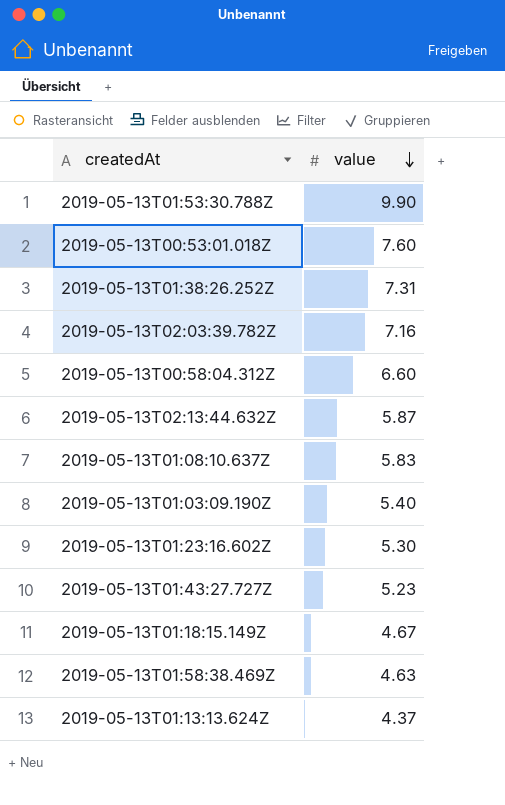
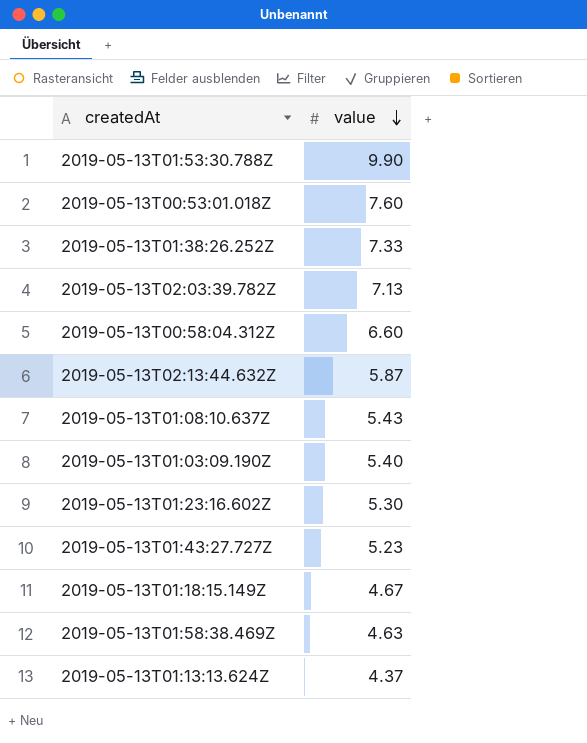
2019-05-13T01:38:26.252Z | value: 7.31 -> 7.33
2019-05-13T02:03:39.782Z | value: 7.16 -> 7.13
2019-05-13T01:08:10.637Z | value: 5.83 -> 5.43

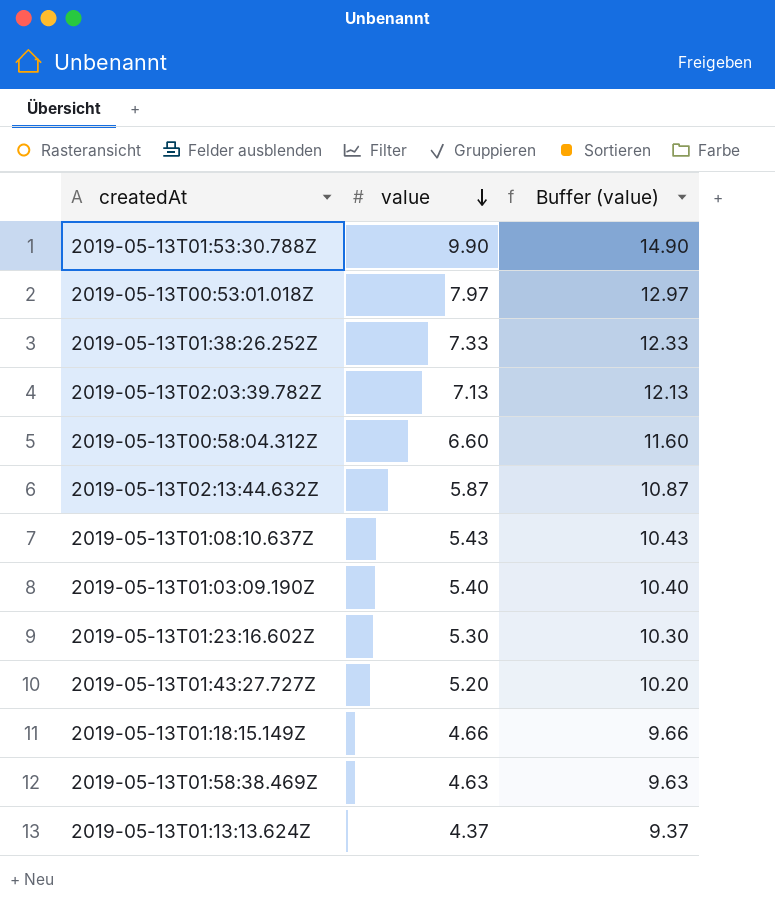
column Buffer (value) | formula: none -> [value] + 5
2019-05-13T00:53:01.018Z | value: 7.60 -> 7.97
2019-05-13T01:43:27.727Z | value: 5.23 -> 5.20
2019-05-13T01:18:15.149Z | value: 4.67 -> 4.66

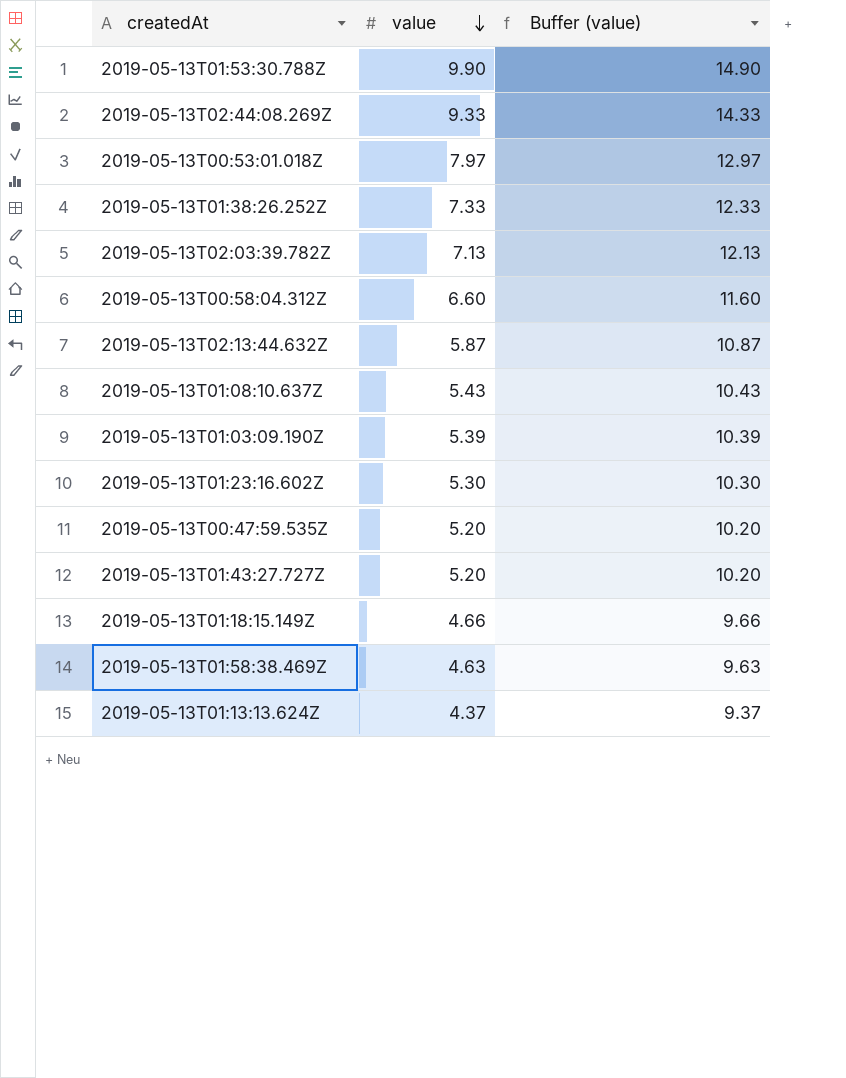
row 2019-05-13T02:44:08.269Z: none -> 9.33 | 14.33
2019-05-13T01:03:09.190Z | value: 5.40 -> 5.39
2019-05-13T01:03:09.190Z | Buffer (value): 10.40 -> 10.39
row 2019-05-13T00:47:59.535Z: none -> 5.20 | 10.20

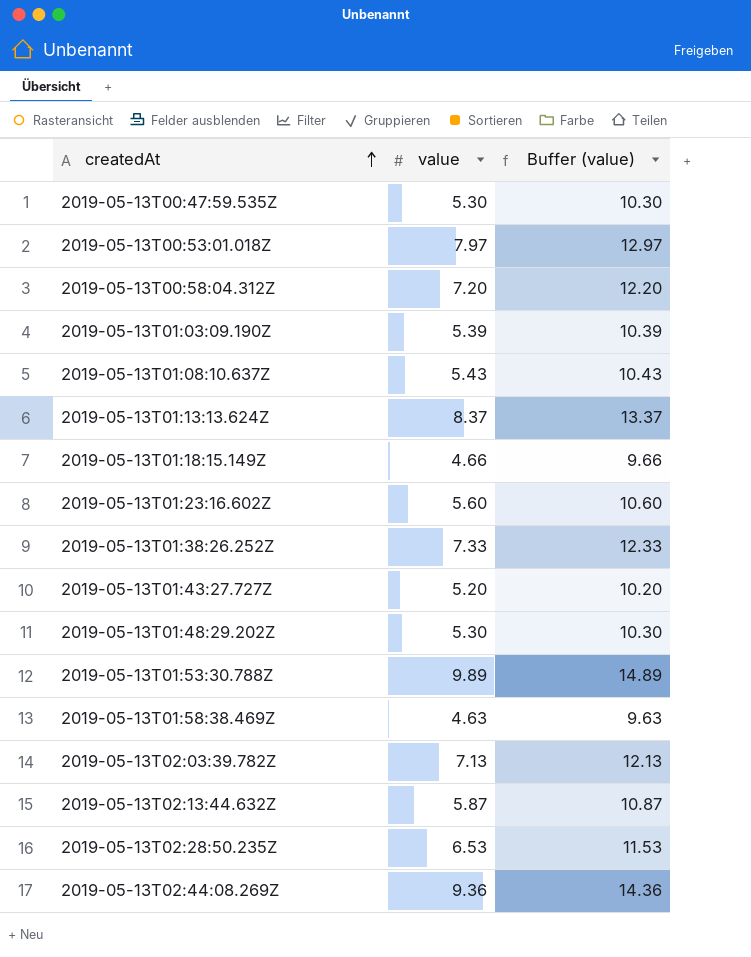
row order: value descending -> createdAt ascending
2019-05-13T00:47:59.535Z | value: 5.20 -> 5.30
2019-05-13T00:47:59.535Z | Buffer (value): 10.20 -> 10.30
2019-05-13T00:58:04.312Z | value: 6.60 -> 7.20
2019-05-13T00:58:04.312Z | Buffer (value): 11.60 -> 12.20
2019-05-13T01:13:13.624Z | value: 4.37 -> 8.37
2019-05-13T01:13:13.624Z | Buffer (value): 9.37 -> 13.37
2019-05-13T01:23:16.602Z | value: 5.30 -> 5.60
2019-05-13T01:23:16.602Z | Buffer (value): 10.30 -> 10.60
row 2019-05-13T01:48:29.202Z: none -> 5.30 | 10.30
2019-05-13T01:53:30.788Z | value: 9.90 -> 9.89
2019-05-13T01:53:30.788Z | Buffer (value): 14.90 -> 14.89
row 2019-05-13T02:28:50.235Z: none -> 6.53 | 11.53
2019-05-13T02:44:08.269Z | value: 9.33 -> 9.36
2019-05-13T02:44:08.269Z | Buffer (value): 14.33 -> 14.36

